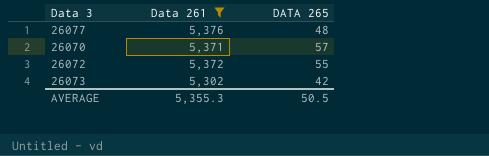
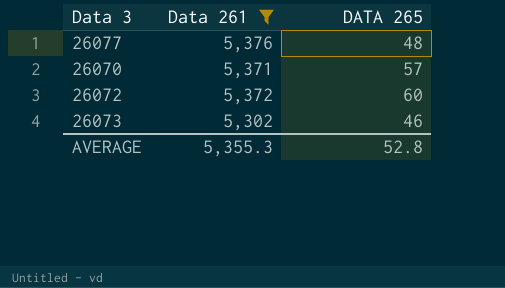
26072 | DATA 265: 55 -> 60
26073 | DATA 265: 42 -> 46
AVERAGE | DATA 265: 50.5 -> 52.8

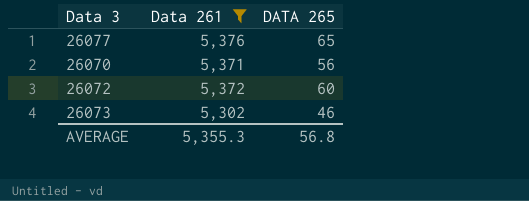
26077 | DATA 265: 48 -> 65
26070 | DATA 265: 57 -> 56
AVERAGE | DATA 265: 52.8 -> 56.8

